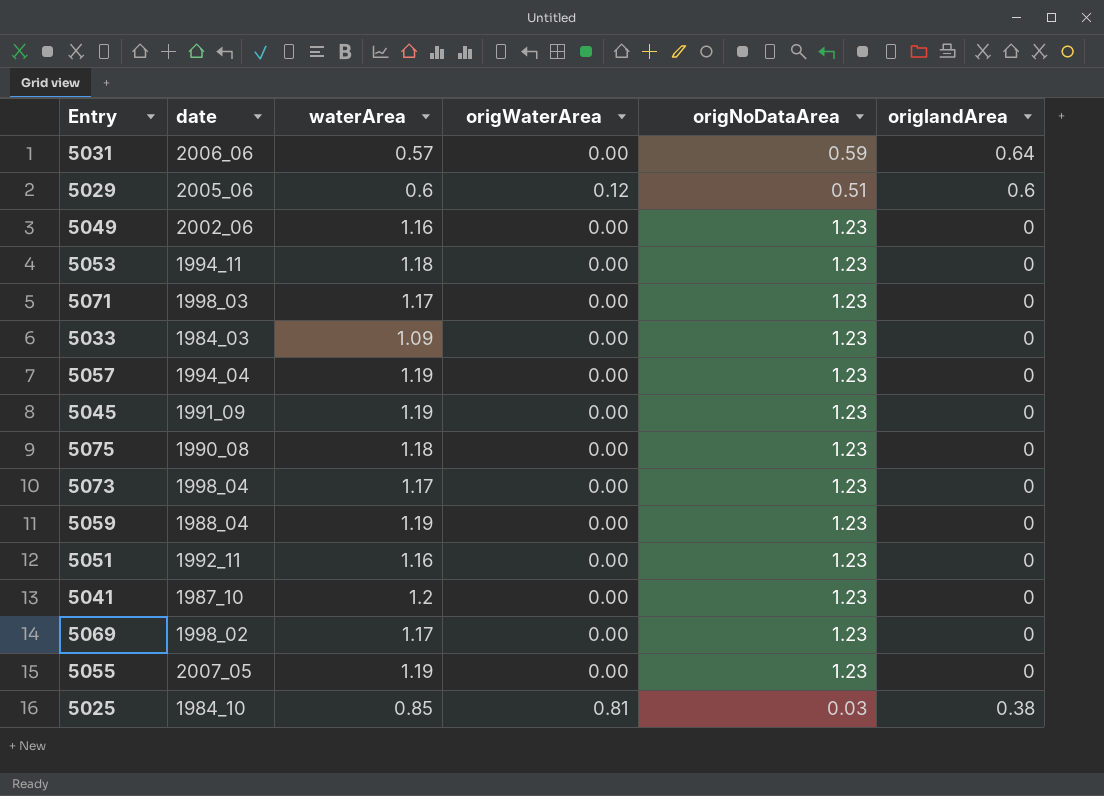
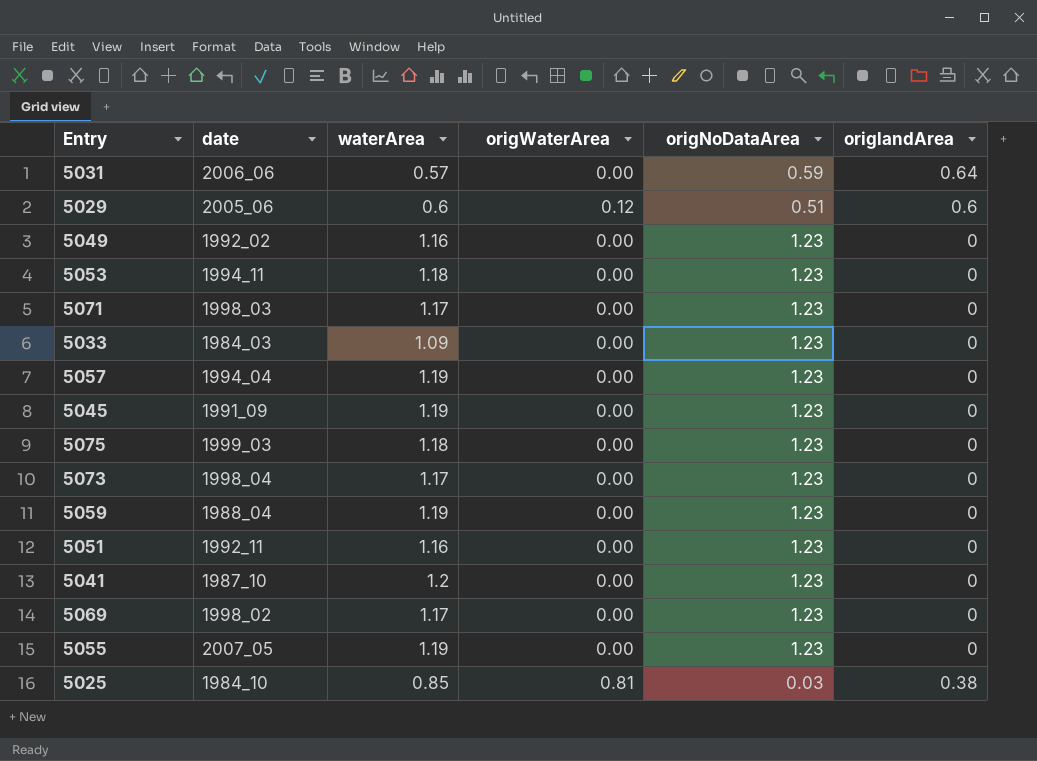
5049 | date: 2002_06 -> 1992_02
5075 | date: 1990_08 -> 1999_03

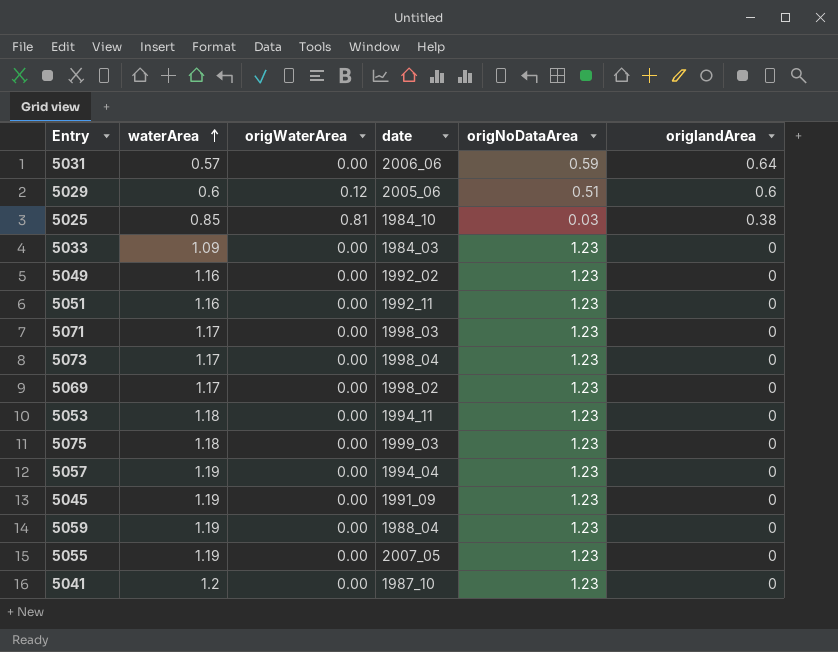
row order: none -> waterArea ascending
column date | position: 2 -> 4

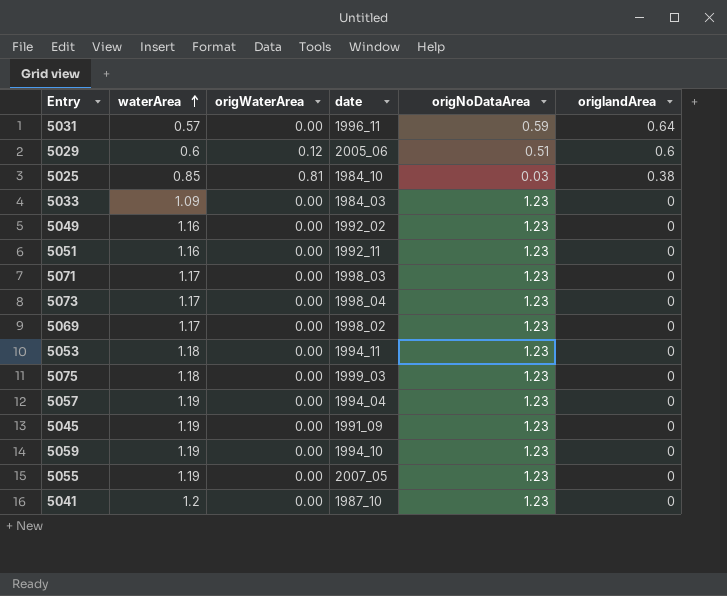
5031 | date: 2006_06 -> 1996_11
5059 | date: 1988_04 -> 1994_10

